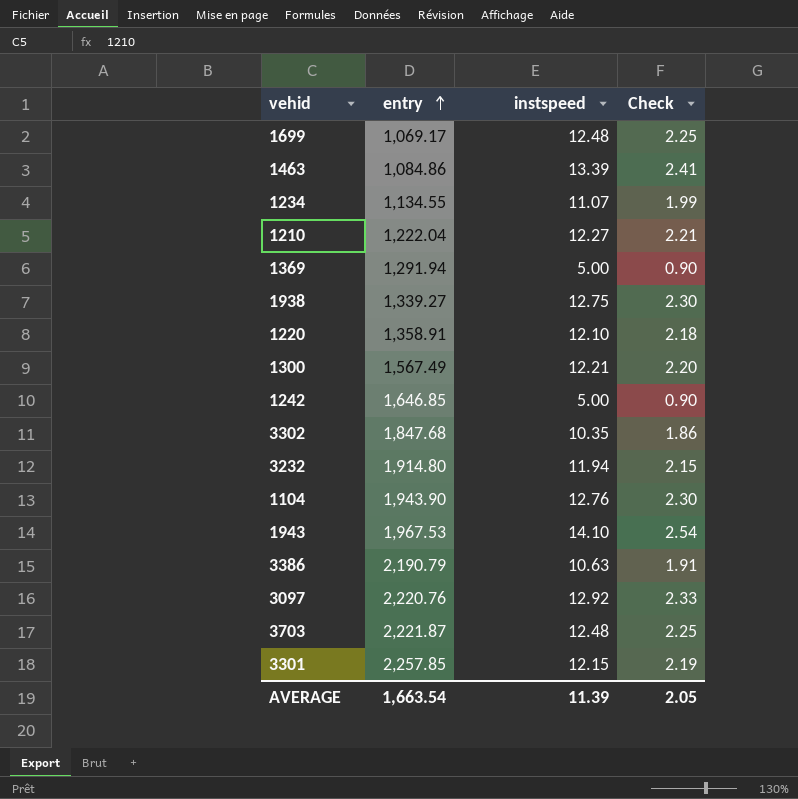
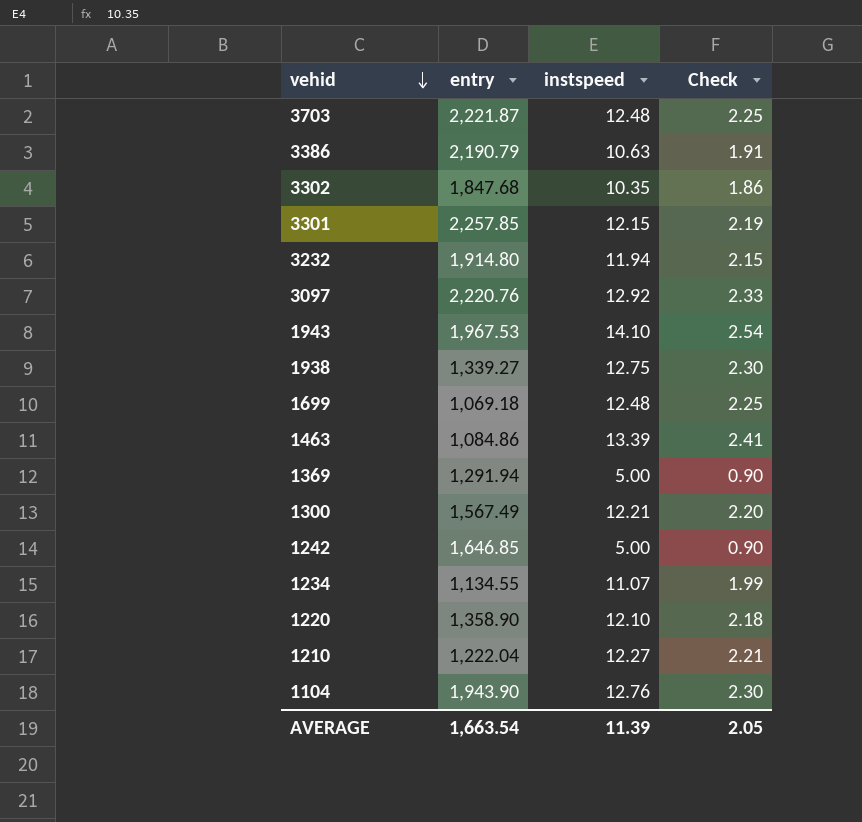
row order: entry ascending -> vehid descending
1699 | entry: 1,069.17 -> 1,069.18
1220 | entry: 1,358.91 -> 1,358.90

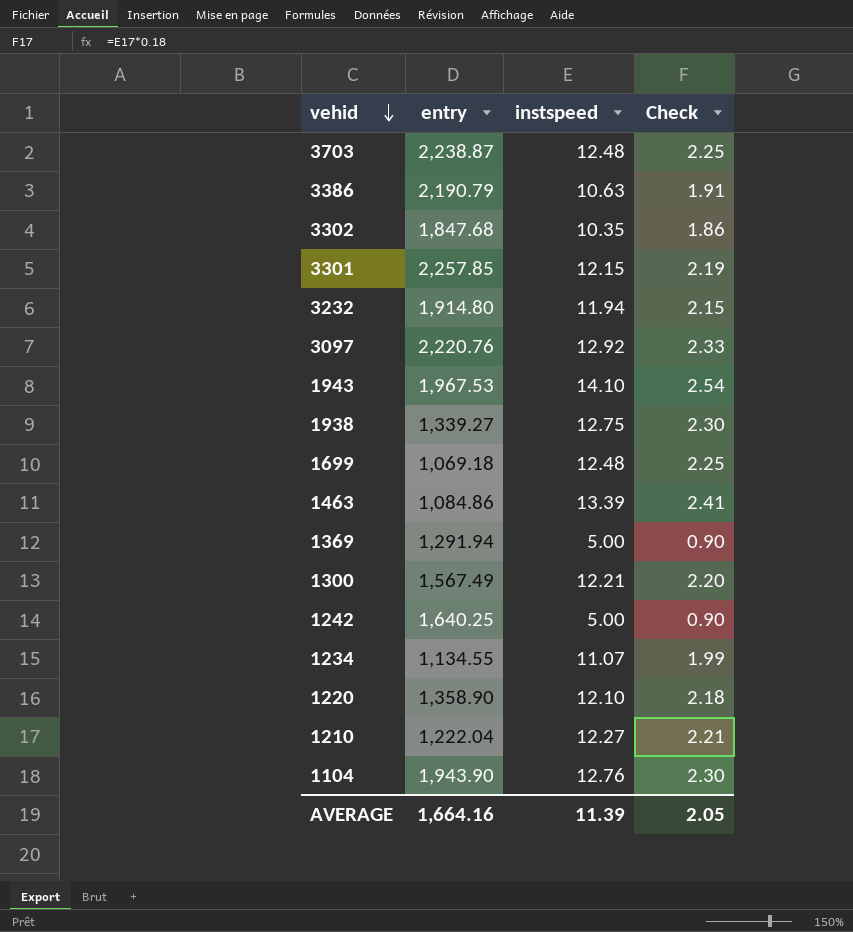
3703 | entry: 2,221.87 -> 2,238.87
1242 | entry: 1,646.85 -> 1,640.25
AVERAGE | entry: 1,663.54 -> 1,664.16

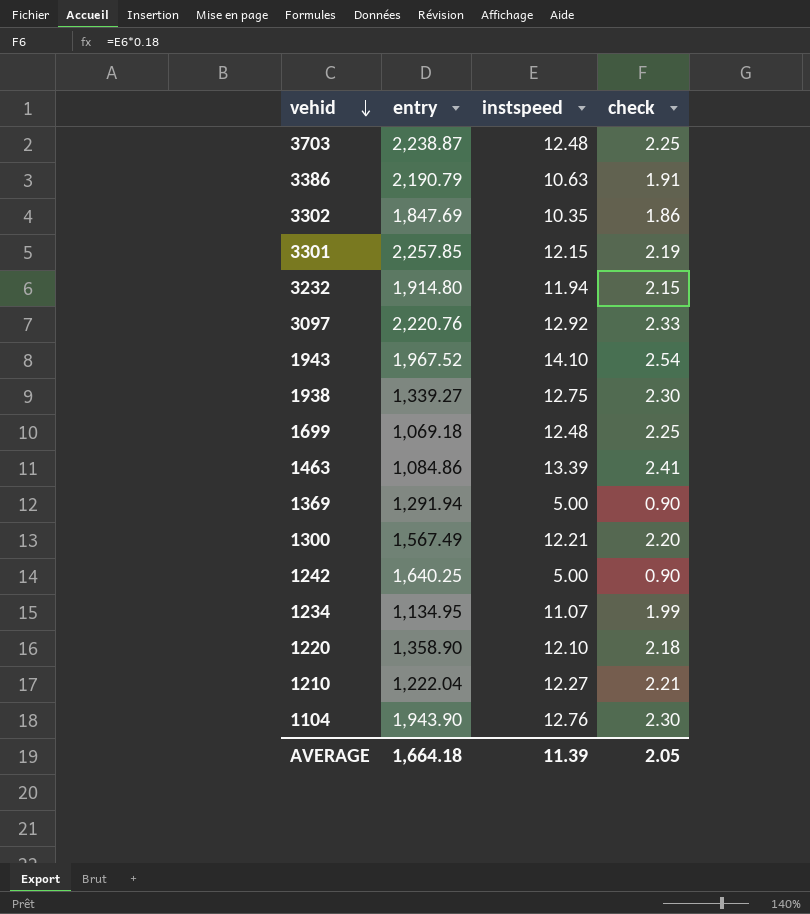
column name: Check -> check
3302 | entry: 1,847.68 -> 1,847.69
1943 | entry: 1,967.53 -> 1,967.52
1234 | entry: 1,134.55 -> 1,134.95
AVERAGE | entry: 1,664.16 -> 1,664.18

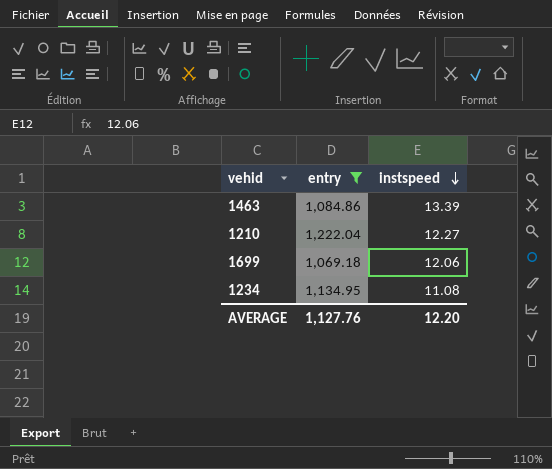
filter: none -> entry <= 1,222.04
row order: vehid descending -> instspeed descending
column check | formula: [instspeed] * 0.18 -> none
1699 | instspeed: 12.48 -> 12.06
1234 | instspeed: 11.07 -> 11.08
AVERAGE | entry: 1,664.18 -> 1,127.76
AVERAGE | instspeed: 11.39 -> 12.20

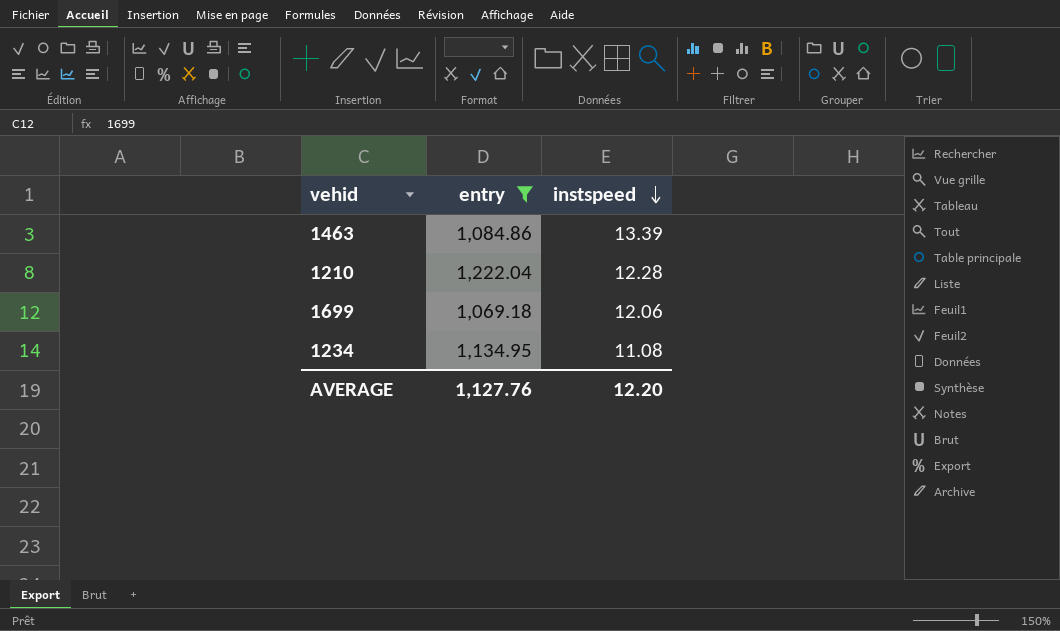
1210 | instspeed: 12.27 -> 12.28

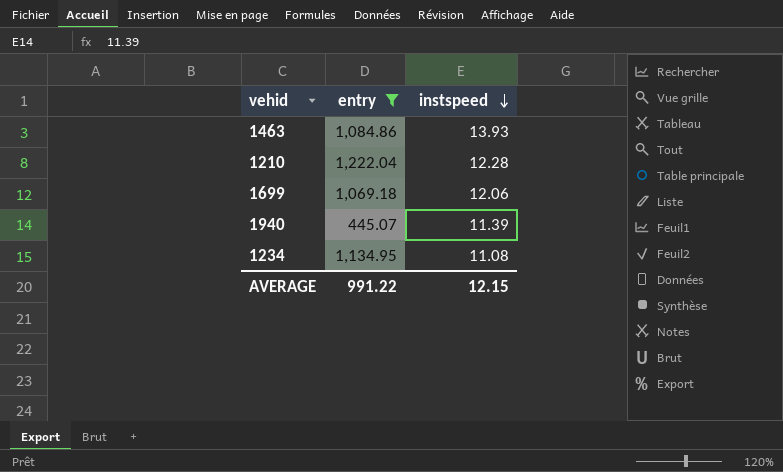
1463 | instspeed: 13.39 -> 13.93
row 1940: none -> 445.07 | 11.39
AVERAGE | entry: 1,127.76 -> 991.22
AVERAGE | instspeed: 12.20 -> 12.15

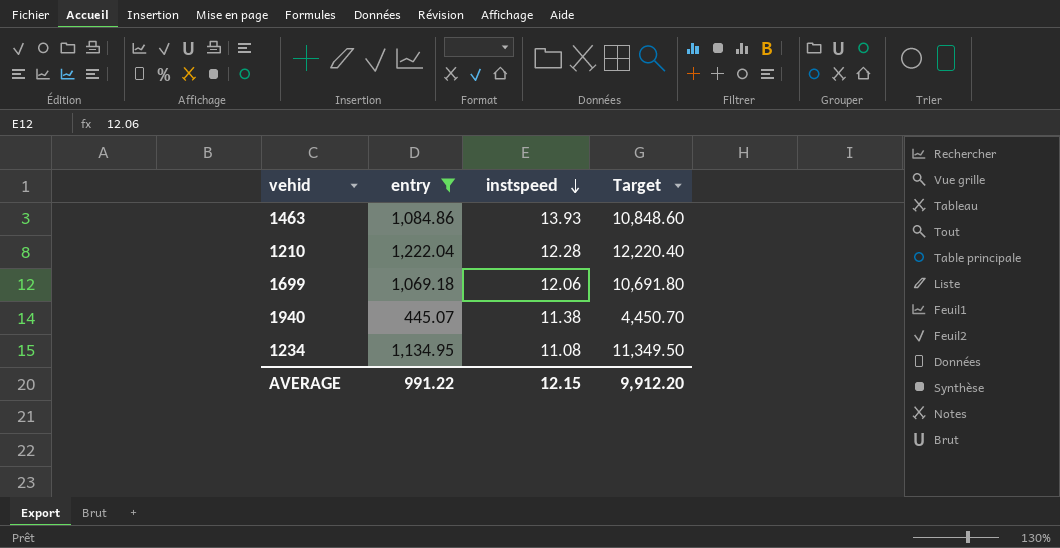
column Target | formula: none -> [entry] * 10
1940 | instspeed: 11.39 -> 11.38

